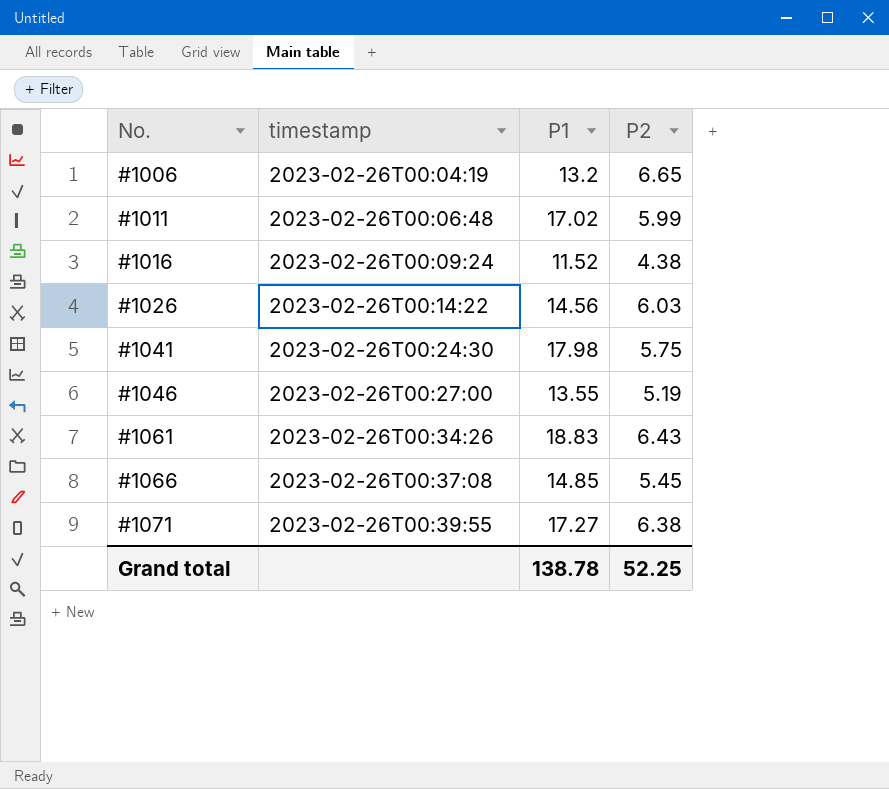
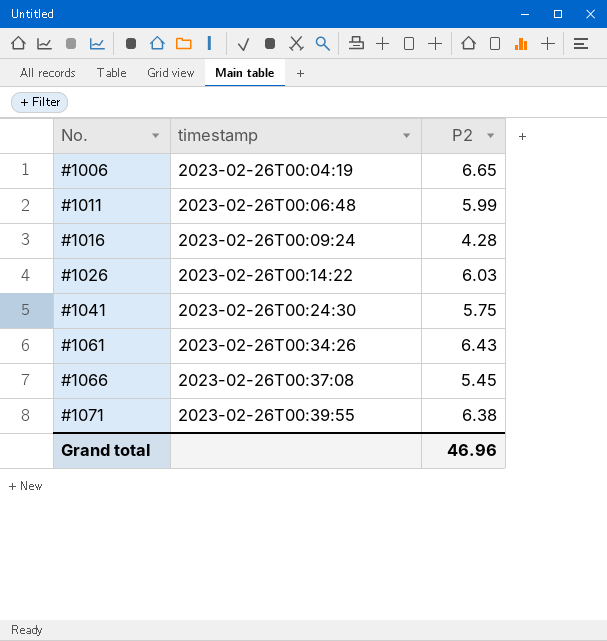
column P1 | position: 3 -> none
row #1046: 2023-02-26T00:27:00 | 13.55 | 5.19 -> none
#1016 | P2: 4.38 -> 4.28
Grand total | P2: 52.25 -> 46.96

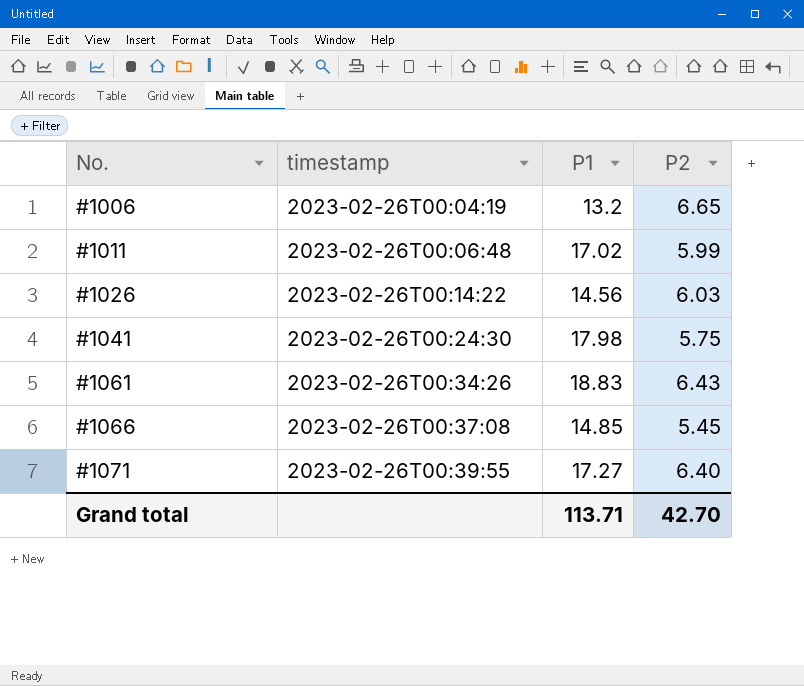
column P1 | position: none -> 3
row #1016: 2023-02-26T00:09:24 | 4.28 -> none
#1071 | P2: 6.38 -> 6.40
Grand total | P2: 46.96 -> 42.70

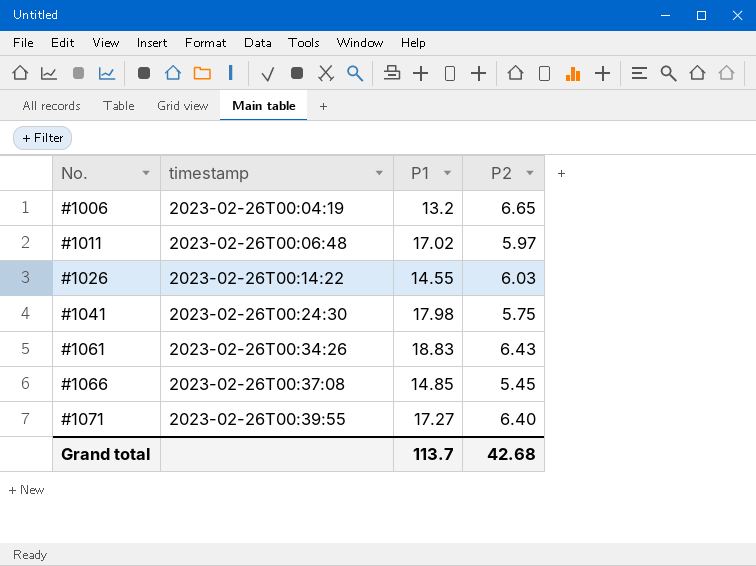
#1011 | P2: 5.99 -> 5.97
#1026 | P1: 14.56 -> 14.55
Grand total | P1: 113.71 -> 113.7
Grand total | P2: 42.70 -> 42.68

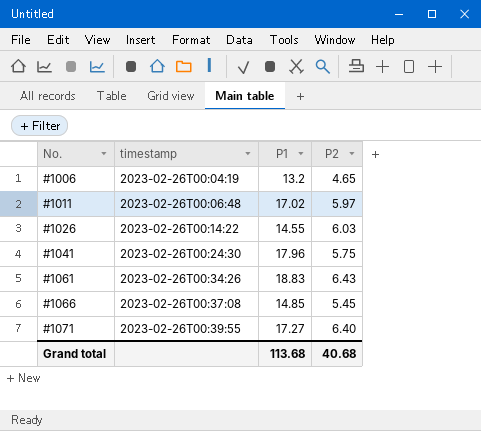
#1006 | P2: 6.65 -> 4.65
#1041 | P1: 17.98 -> 17.96
Grand total | P1: 113.7 -> 113.68
Grand total | P2: 42.68 -> 40.68

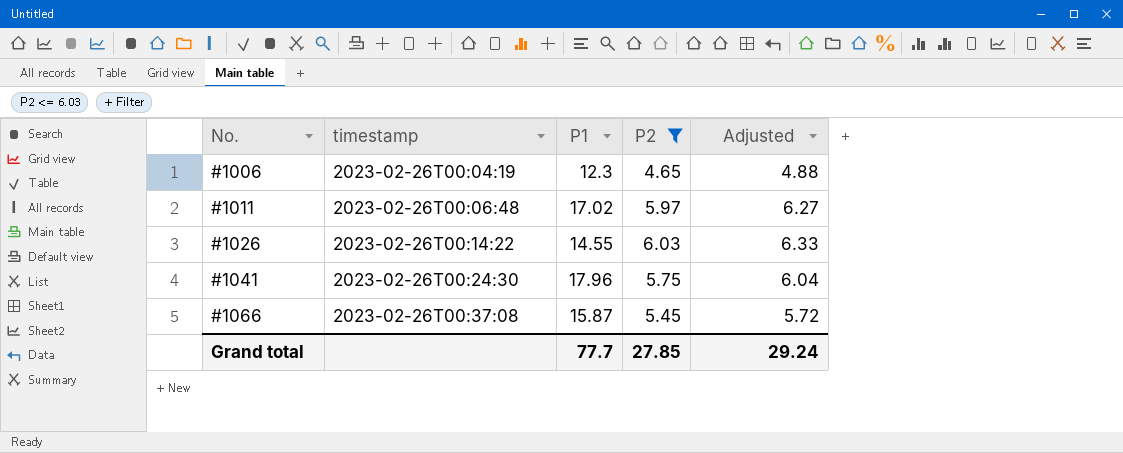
filter: none -> P2 <= 6.03
column Adjusted | formula: none -> [P2] * 1.05
#1006 | P1: 13.2 -> 12.3
#1066 | P1: 14.85 -> 15.87
Grand total | P1: 113.68 -> 77.7
Grand total | P2: 40.68 -> 27.85

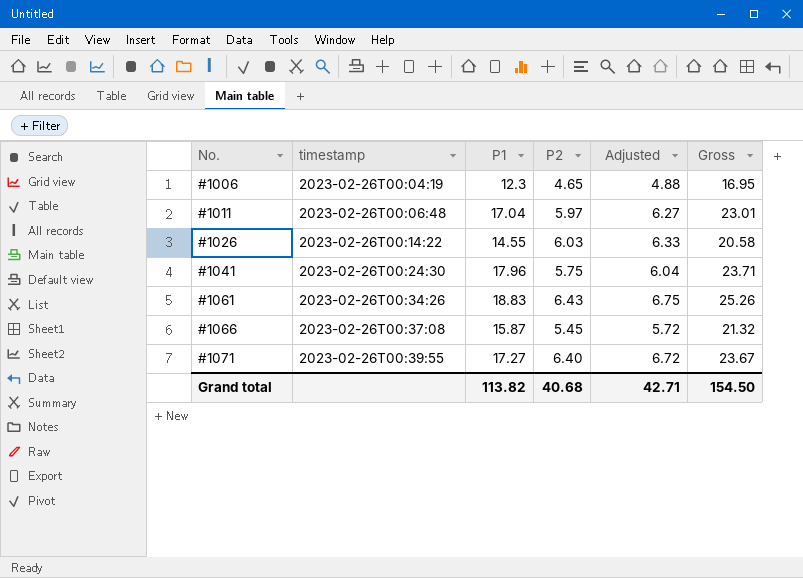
filter: P2 <= 6.03 -> none
column Gross | formula: none -> [P1] + [P2]
#1011 | P1: 17.02 -> 17.04
Grand total | P1: 77.7 -> 113.82
Grand total | P2: 27.85 -> 40.68
Grand total | Adjusted: 29.24 -> 42.71

